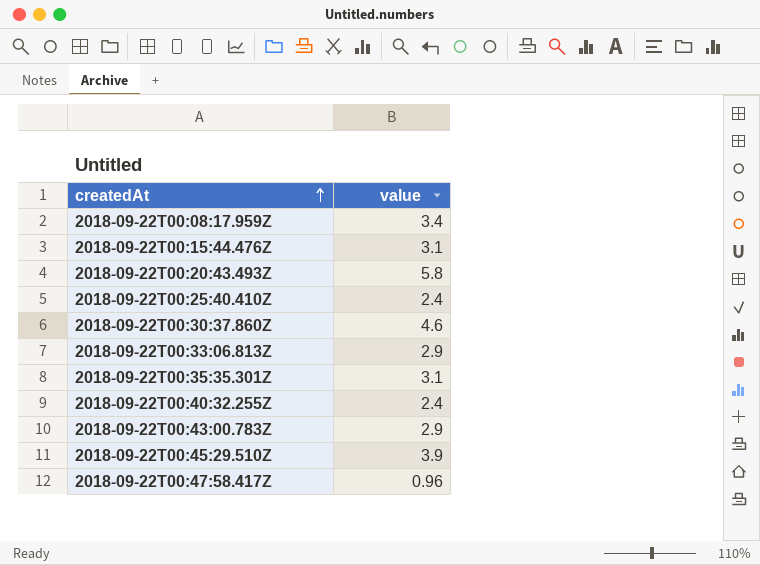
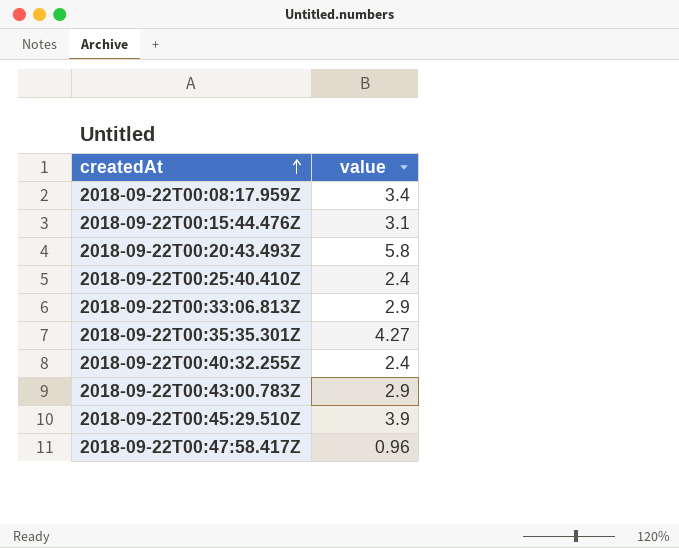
row 2018-09-22T00:30:37.860Z: 4.6 -> none
2018-09-22T00:35:35.301Z | value: 3.1 -> 4.27

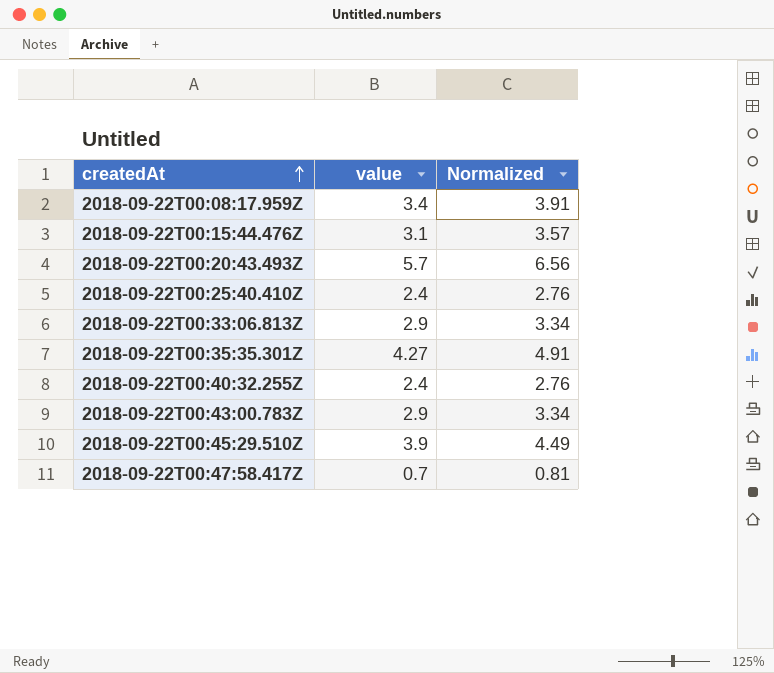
column Normalized | formula: none -> [value] * 1.15
2018-09-22T00:20:43.493Z | value: 5.8 -> 5.7
2018-09-22T00:47:58.417Z | value: 0.96 -> 0.7

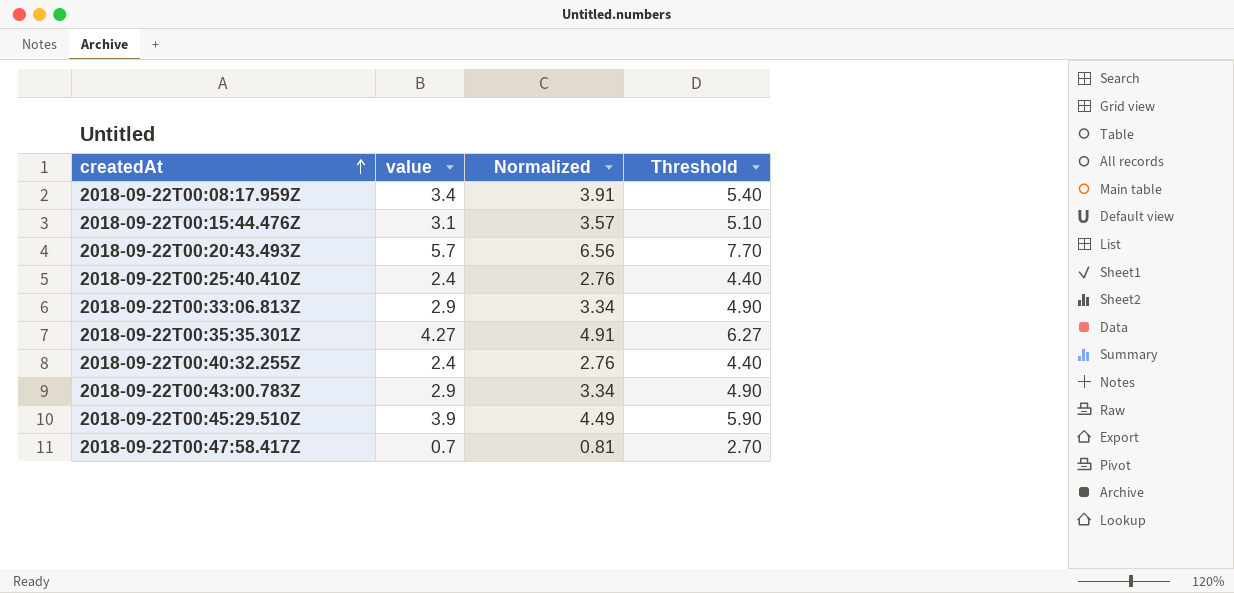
column Threshold | formula: none -> [value] + 2

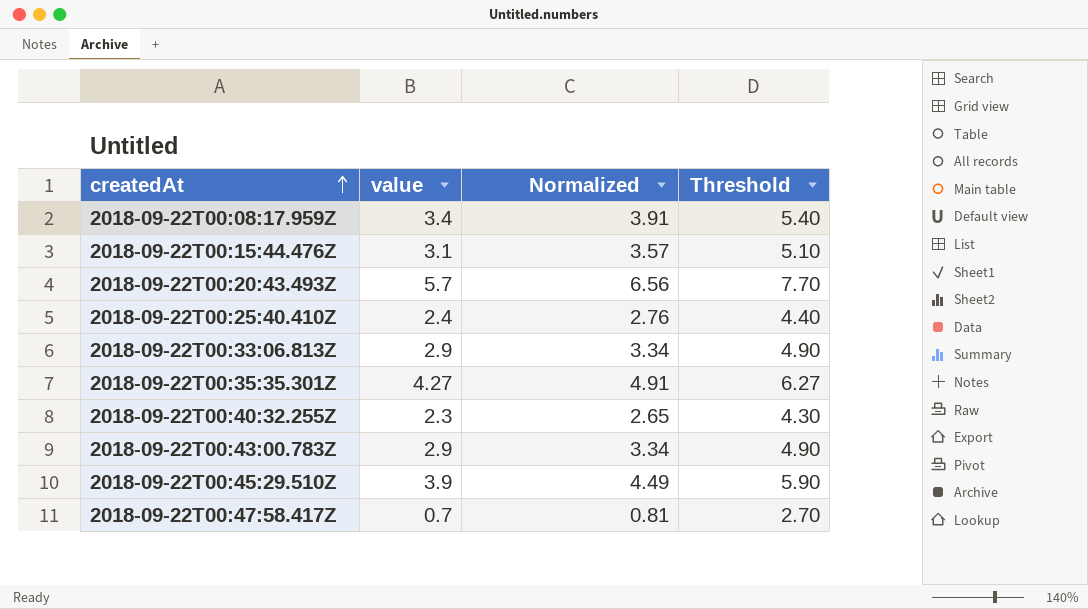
2018-09-22T00:40:32.255Z | value: 2.4 -> 2.3
2018-09-22T00:40:32.255Z | Normalized: 2.76 -> 2.65
2018-09-22T00:40:32.255Z | Threshold: 4.40 -> 4.30

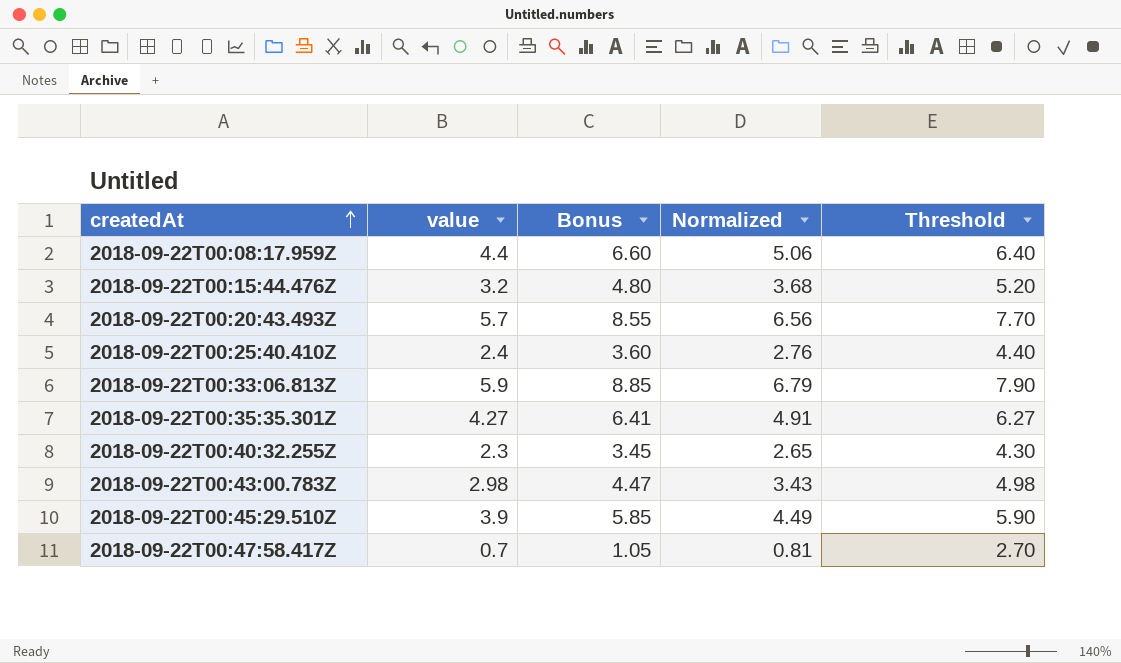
column Bonus | formula: none -> [value] * 1.5
2018-09-22T00:08:17.959Z | value: 3.4 -> 4.4
2018-09-22T00:08:17.959Z | Normalized: 3.91 -> 5.06
2018-09-22T00:08:17.959Z | Threshold: 5.40 -> 6.40
2018-09-22T00:15:44.476Z | value: 3.1 -> 3.2
2018-09-22T00:15:44.476Z | Normalized: 3.57 -> 3.68
2018-09-22T00:15:44.476Z | Threshold: 5.10 -> 5.20
2018-09-22T00:33:06.813Z | value: 2.9 -> 5.9
2018-09-22T00:33:06.813Z | Normalized: 3.34 -> 6.79
2018-09-22T00:33:06.813Z | Threshold: 4.90 -> 7.90
2018-09-22T00:43:00.783Z | value: 2.9 -> 2.98
2018-09-22T00:43:00.783Z | Normalized: 3.34 -> 3.43
2018-09-22T00:43:00.783Z | Threshold: 4.90 -> 4.98

